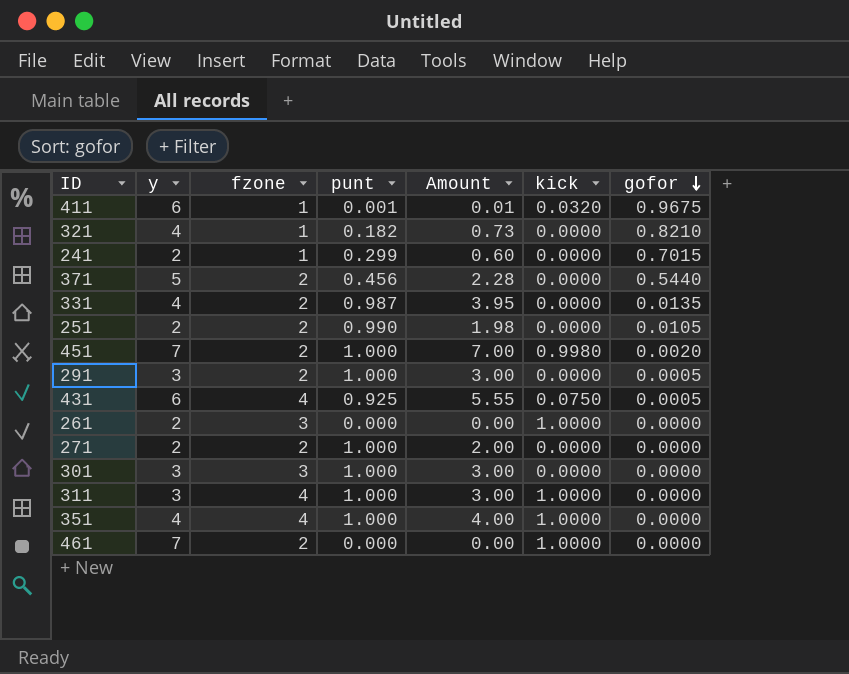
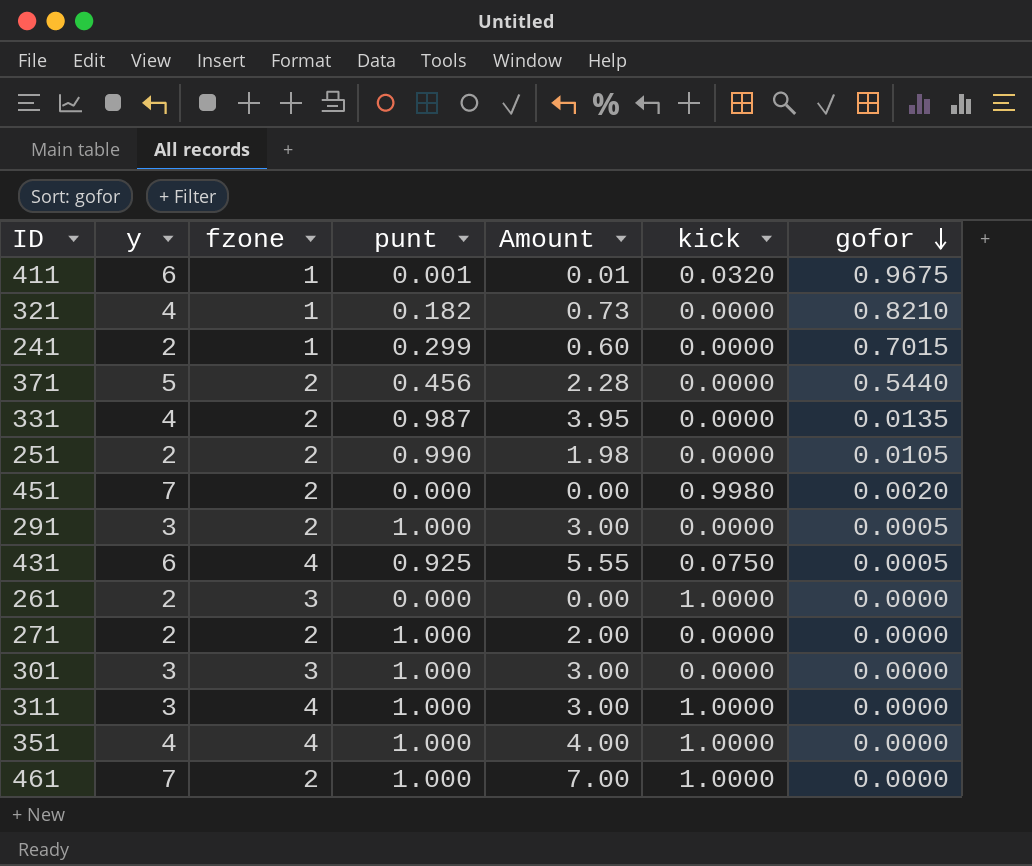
451 | punt: 1.000 -> 0.000
451 | Amount: 7.00 -> 0.00
461 | punt: 0.000 -> 1.000
461 | Amount: 0.00 -> 7.00

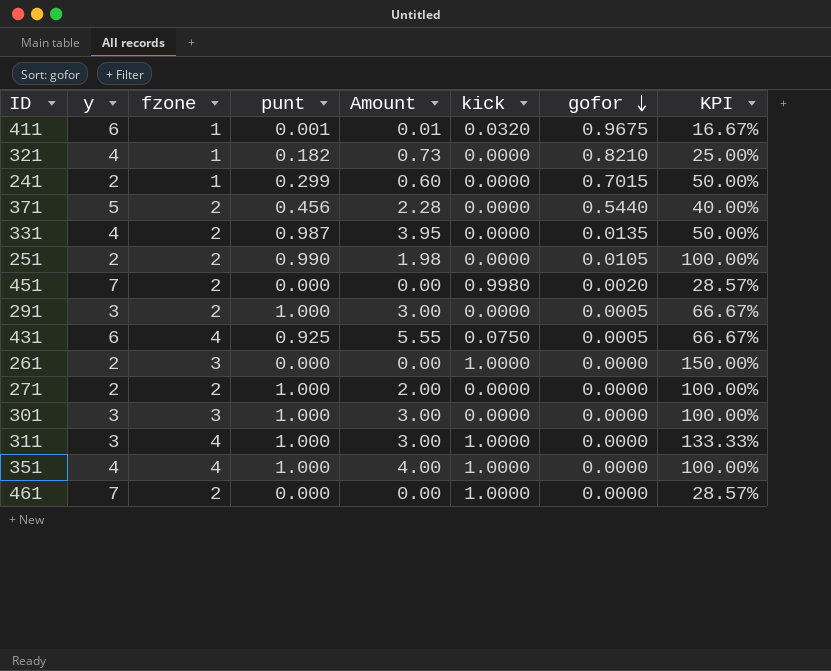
column KPI | formula: none -> [fzone] / [y]
461 | punt: 1.000 -> 0.000
461 | Amount: 7.00 -> 0.00

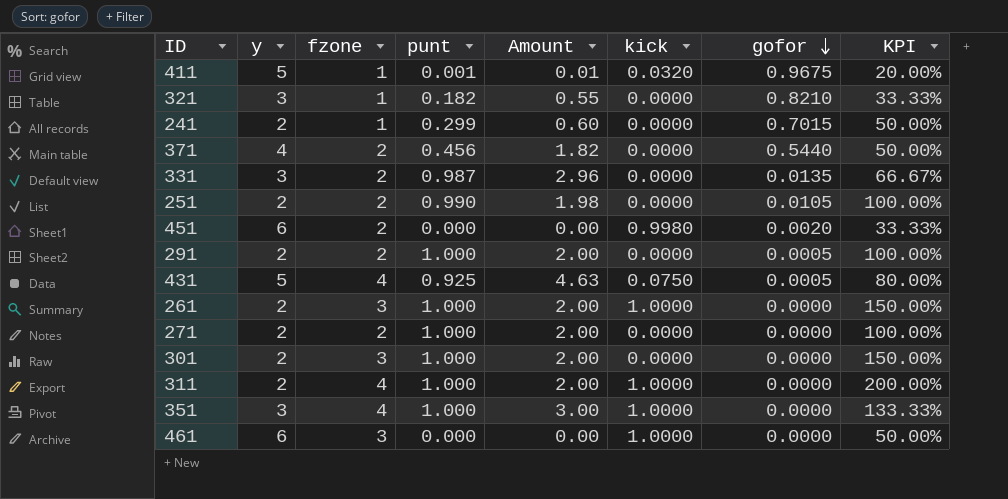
411 | y: 6 -> 5
411 | KPI: 16.67% -> 20.00%
321 | y: 4 -> 3
321 | Amount: 0.73 -> 0.55
321 | KPI: 25.00% -> 33.33%
371 | y: 5 -> 4
371 | Amount: 2.28 -> 1.82
371 | KPI: 40.00% -> 50.00%
331 | y: 4 -> 3
331 | Amount: 3.95 -> 2.96
331 | KPI: 50.00% -> 66.67%
451 | y: 7 -> 6
451 | KPI: 28.57% -> 33.33%
291 | y: 3 -> 2
291 | Amount: 3.00 -> 2.00
291 | KPI: 66.67% -> 100.00%
431 | y: 6 -> 5
431 | Amount: 5.55 -> 4.63
431 | KPI: 66.67% -> 80.00%
261 | punt: 0.000 -> 1.000
261 | Amount: 0.00 -> 2.00
301 | y: 3 -> 2
301 | Amount: 3.00 -> 2.00
301 | KPI: 100.00% -> 150.00%
311 | y: 3 -> 2
311 | Amount: 3.00 -> 2.00
311 | KPI: 133.33% -> 200.00%
351 | y: 4 -> 3
351 | Amount: 4.00 -> 3.00
351 | KPI: 100.00% -> 133.33%
461 | y: 7 -> 6
461 | fzone: 2 -> 3
461 | KPI: 28.57% -> 50.00%

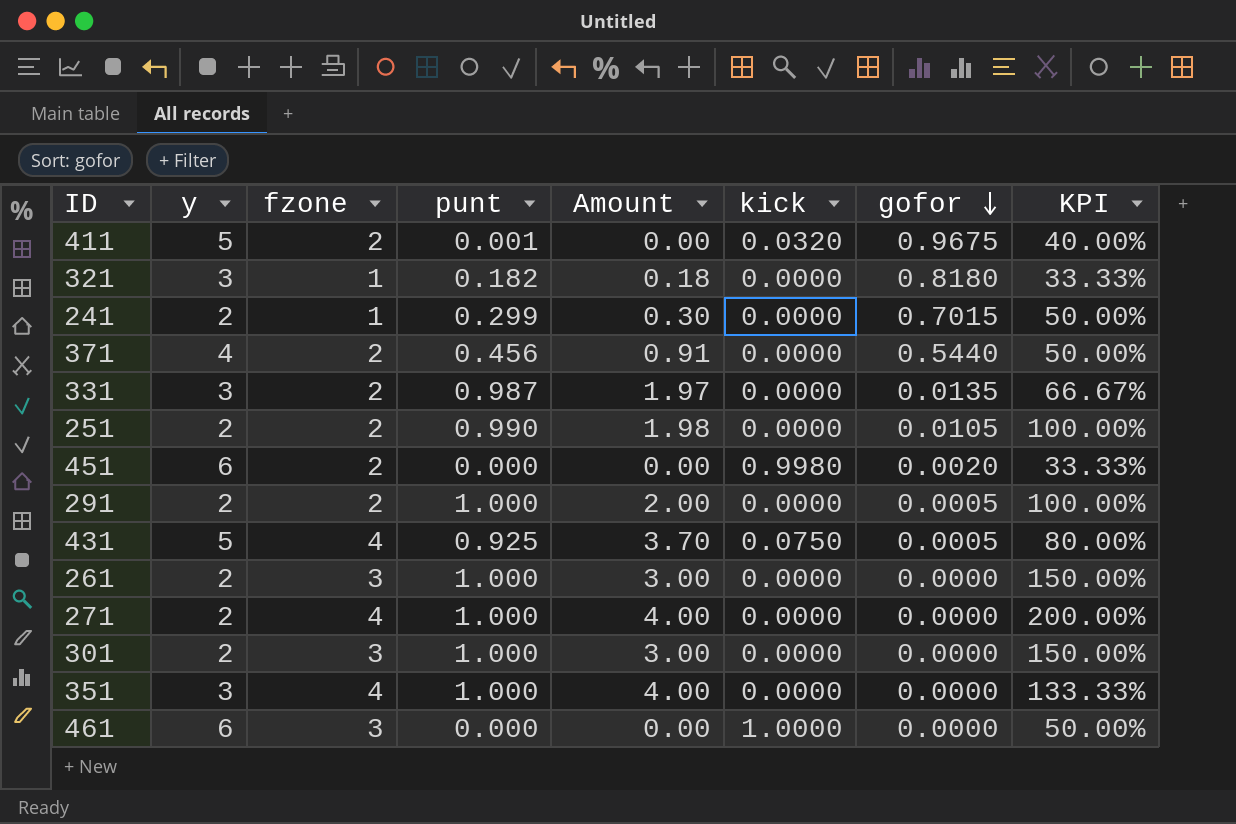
column Amount | formula: [y] * [punt] -> [fzone] * [punt]
row 311: 2 | 4 | 1.000 | 2.00 | 1.0000 | 0.0000 | 200.00% -> none
411 | fzone: 1 -> 2
411 | KPI: 20.00% -> 40.00%
321 | gofor: 0.8210 -> 0.8180
261 | kick: 1.0000 -> 0.0000
271 | fzone: 2 -> 4
271 | KPI: 100.00% -> 200.00%
351 | kick: 1.0000 -> 0.0000

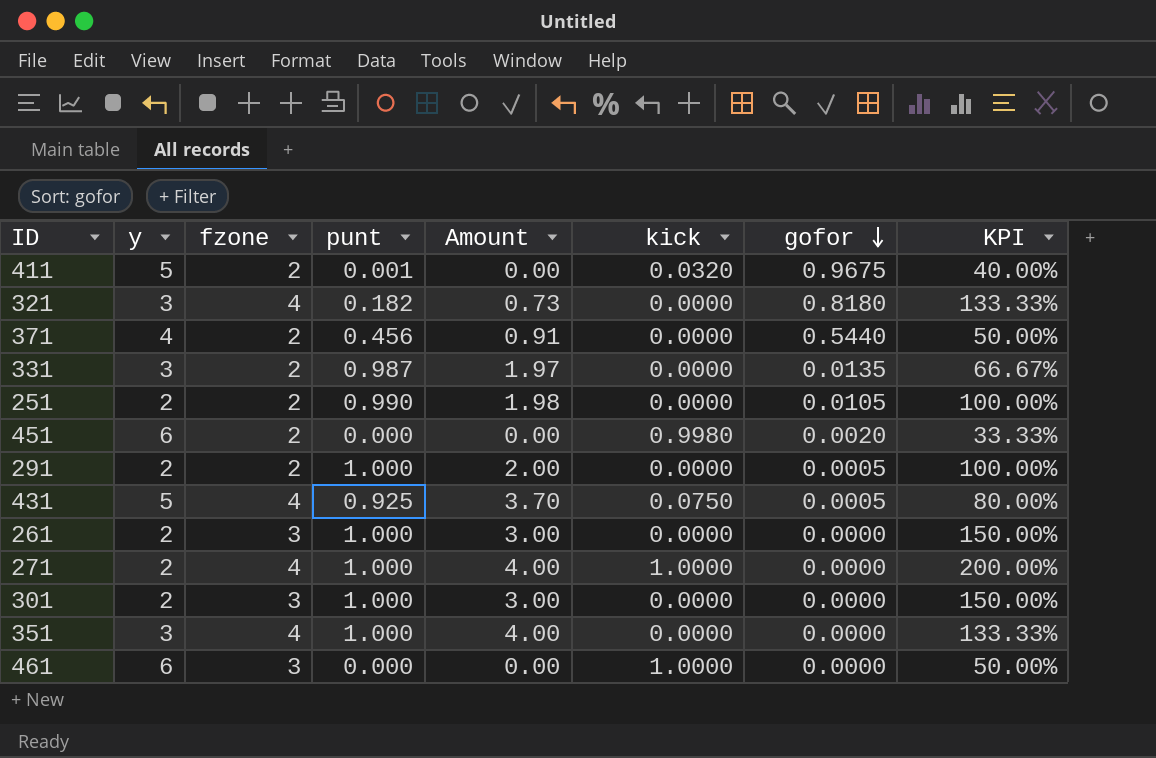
row 241: 2 | 1 | 0.299 | 0.30 | 0.0000 | 0.7015 | 50.00% -> none
321 | fzone: 1 -> 4
321 | Amount: 0.18 -> 0.73
321 | KPI: 33.33% -> 133.33%
271 | kick: 0.0000 -> 1.0000

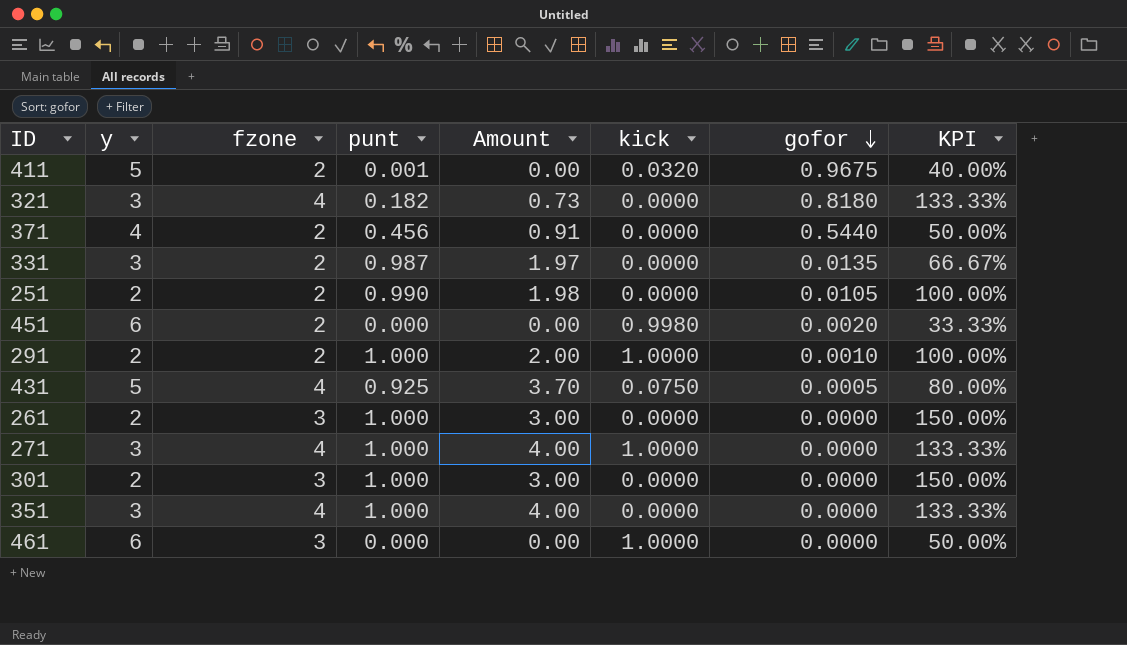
291 | kick: 0.0000 -> 1.0000
291 | gofor: 0.0005 -> 0.0010
271 | y: 2 -> 3
271 | KPI: 200.00% -> 133.33%

